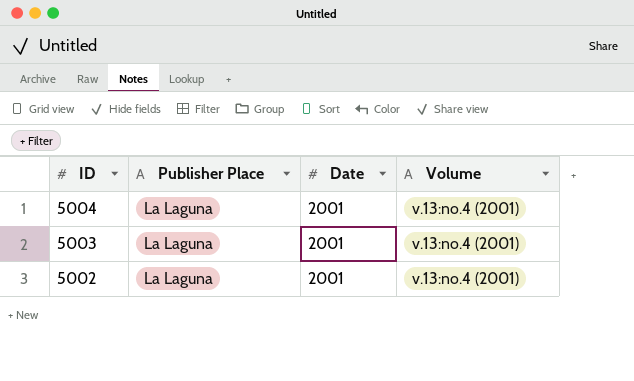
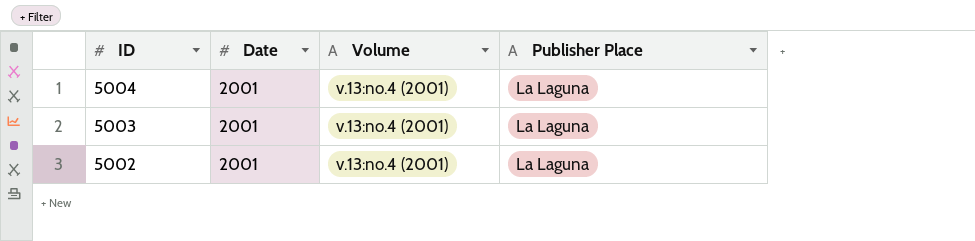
column Publisher Place | position: 2 -> 4

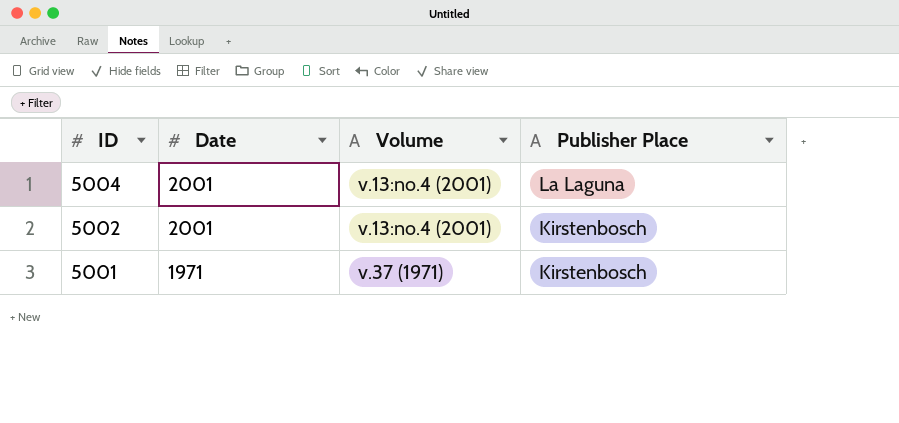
row 5003: 2001 | v.13:no.4 (2001) | La Laguna -> none
5002 | Publisher Place: La Laguna -> Kirstenbosch
row 5001: none -> 1971 | v.37 (1971) | Kirstenbosch

